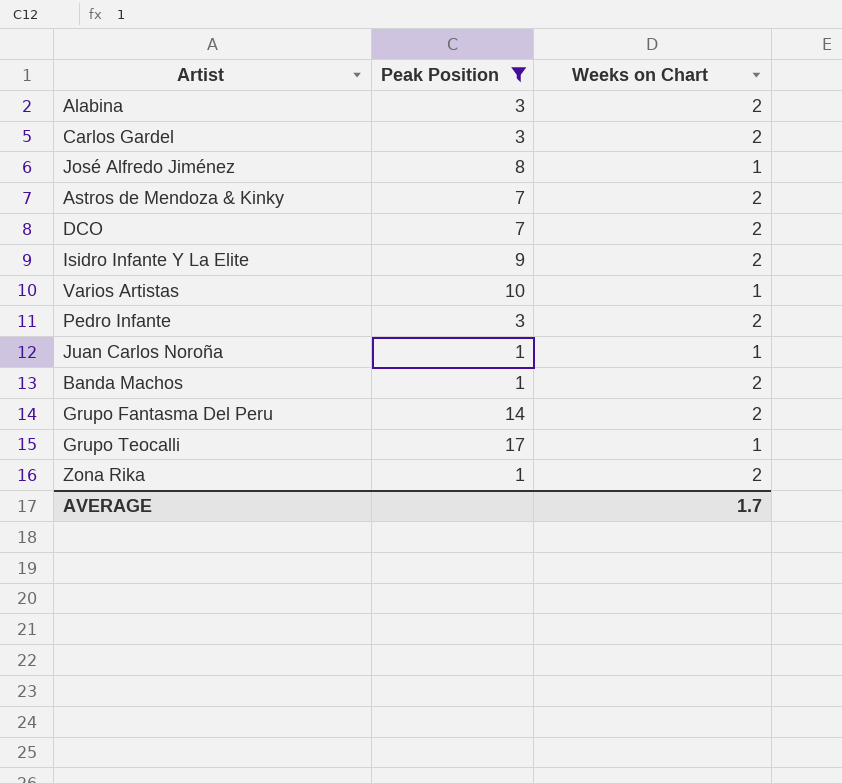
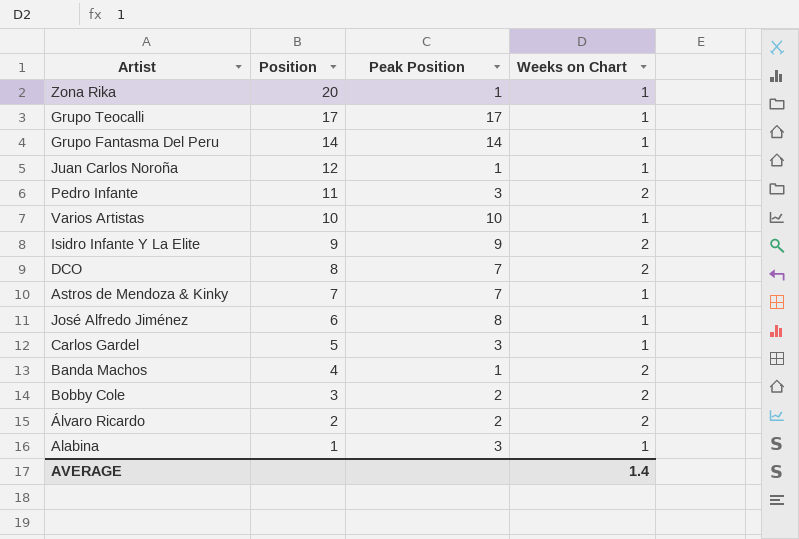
filter: Peak Position != 2 -> none
row order: none -> Position descending
column Position | position: none -> 2
Zona Rika | Weeks on Chart: 2 -> 1
Grupo Fantasma Del Peru | Weeks on Chart: 2 -> 1
Astros de Mendoza & Kinky | Weeks on Chart: 2 -> 1
Carlos Gardel | Weeks on Chart: 2 -> 1
Alabina | Weeks on Chart: 2 -> 1
AVERAGE | Weeks on Chart: 1.7 -> 1.4

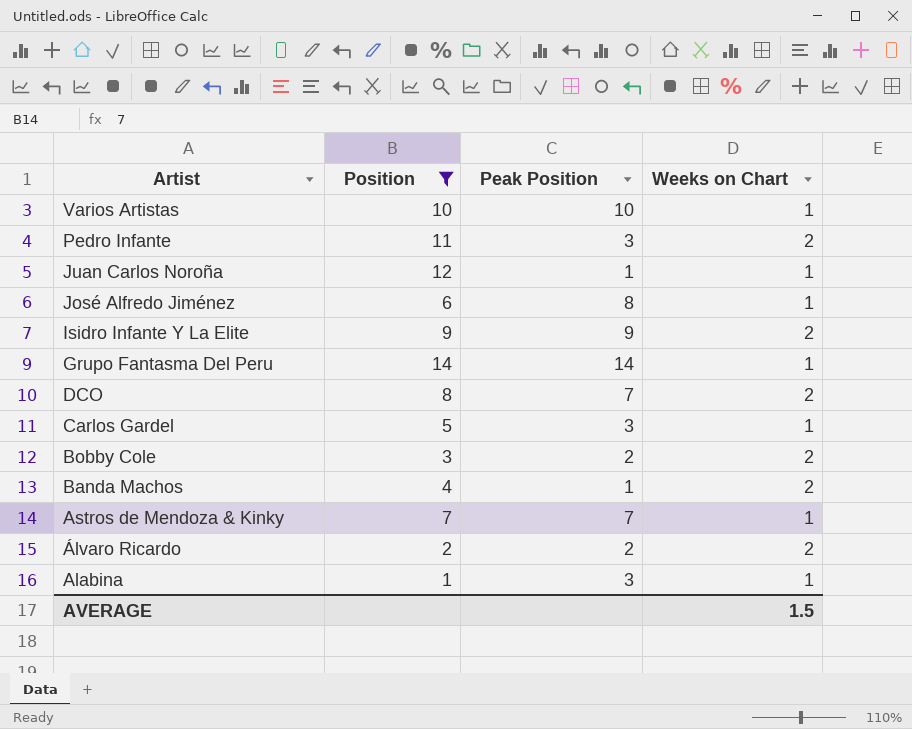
filter: none -> Position <= 14
row order: Position descending -> Artist descending
AVERAGE | Weeks on Chart: 1.4 -> 1.5

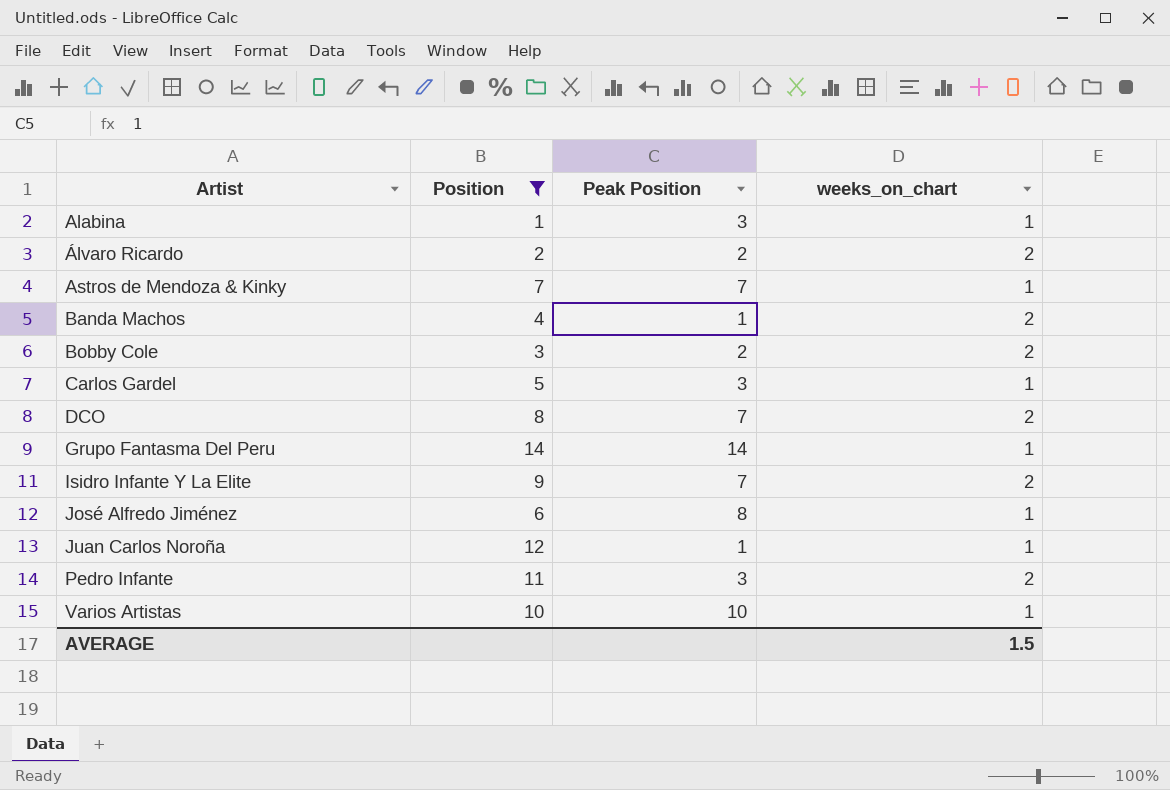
row order: Artist descending -> Artist ascending
column name: Weeks on Chart -> weeks_on_chart
Isidro Infante Y La Elite | Peak Position: 9 -> 7

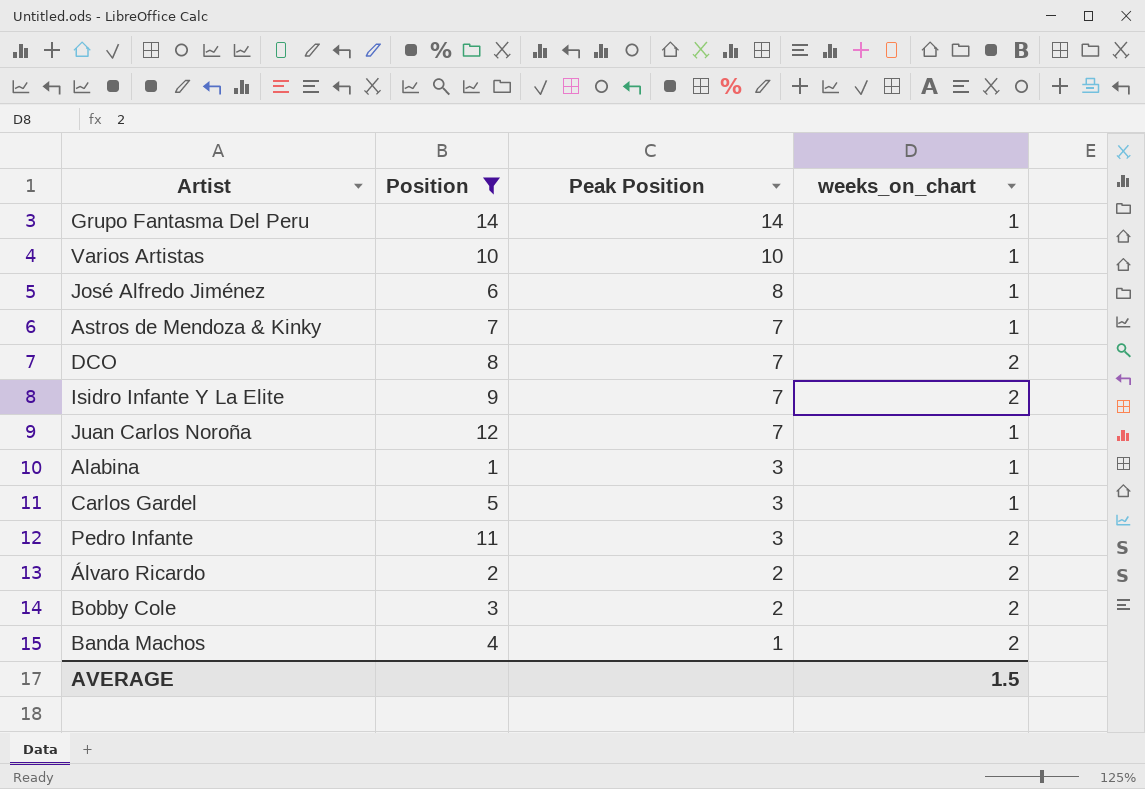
row order: Artist ascending -> Peak Position descending
Juan Carlos Noroña | Peak Position: 1 -> 7

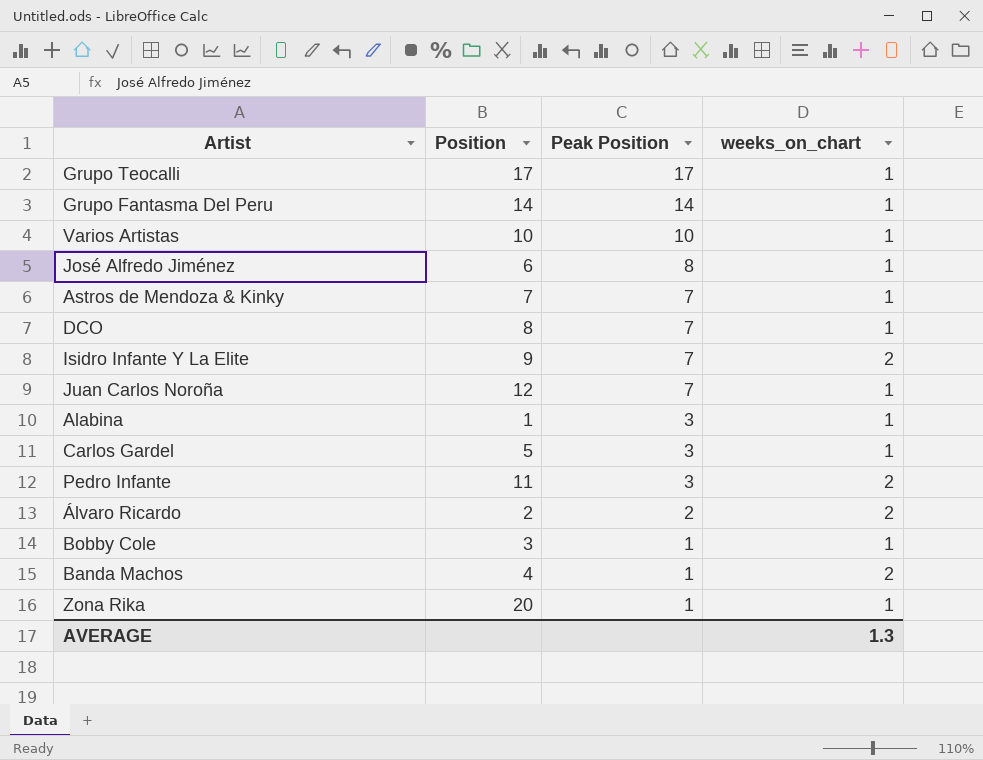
filter: Position <= 14 -> none
DCO | weeks_on_chart: 2 -> 1
Bobby Cole | Peak Position: 2 -> 1
Bobby Cole | weeks_on_chart: 2 -> 1
AVERAGE | weeks_on_chart: 1.5 -> 1.3

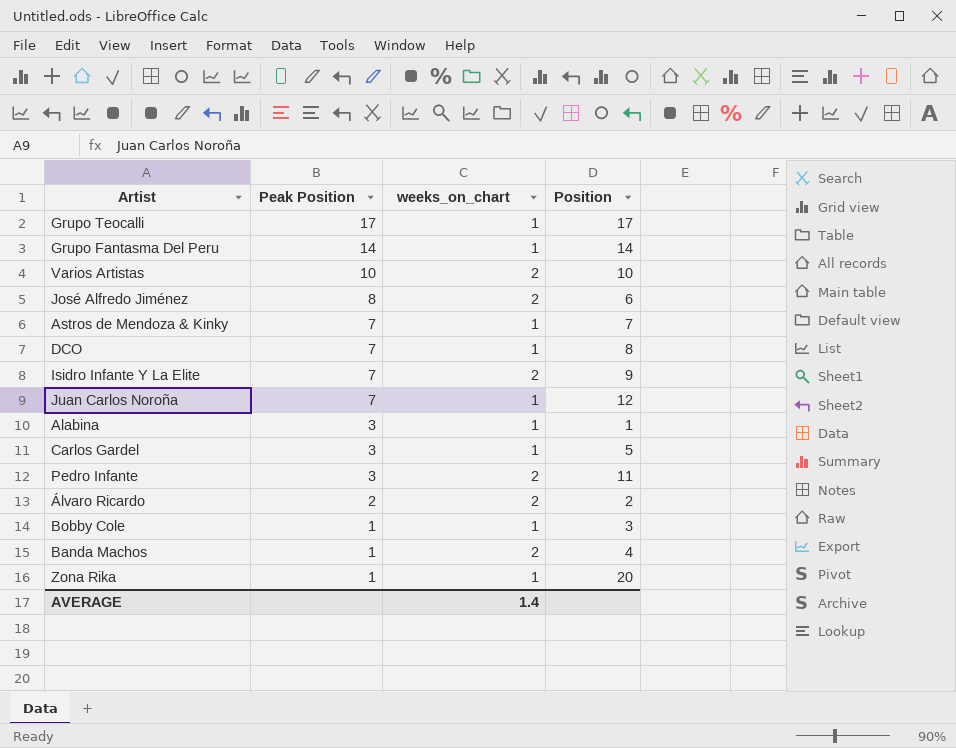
column Position | position: 2 -> 4
Varios Artistas | weeks_on_chart: 1 -> 2
José Alfredo Jiménez | weeks_on_chart: 1 -> 2
AVERAGE | weeks_on_chart: 1.3 -> 1.4

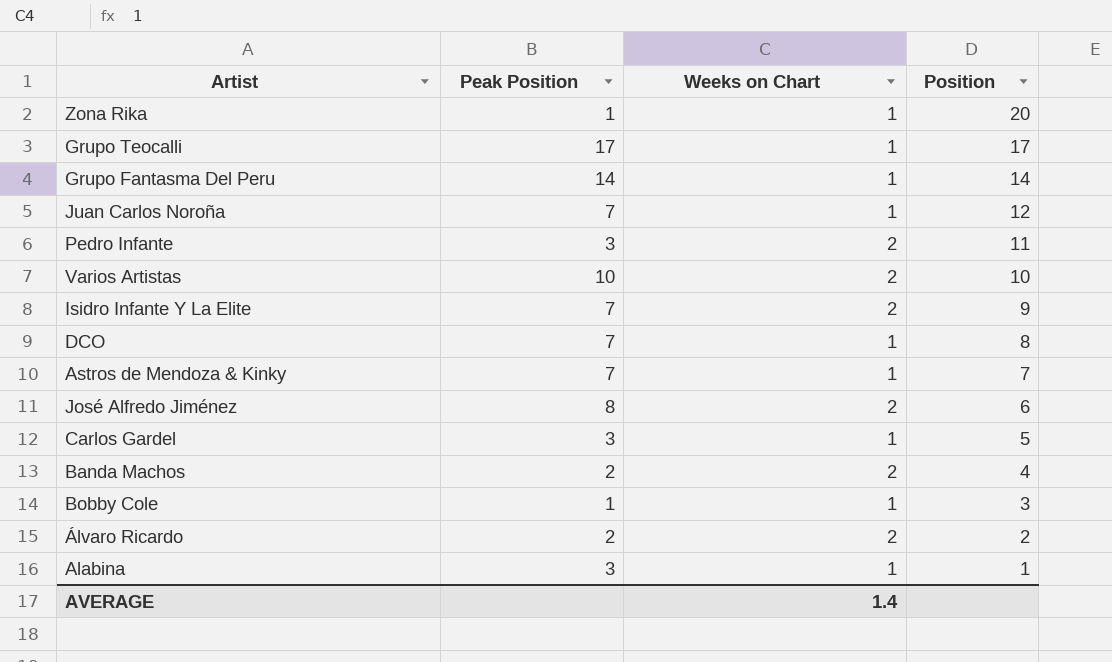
row order: Peak Position descending -> Position descending
column name: weeks_on_chart -> Weeks on Chart
Banda Machos | Peak Position: 1 -> 2

